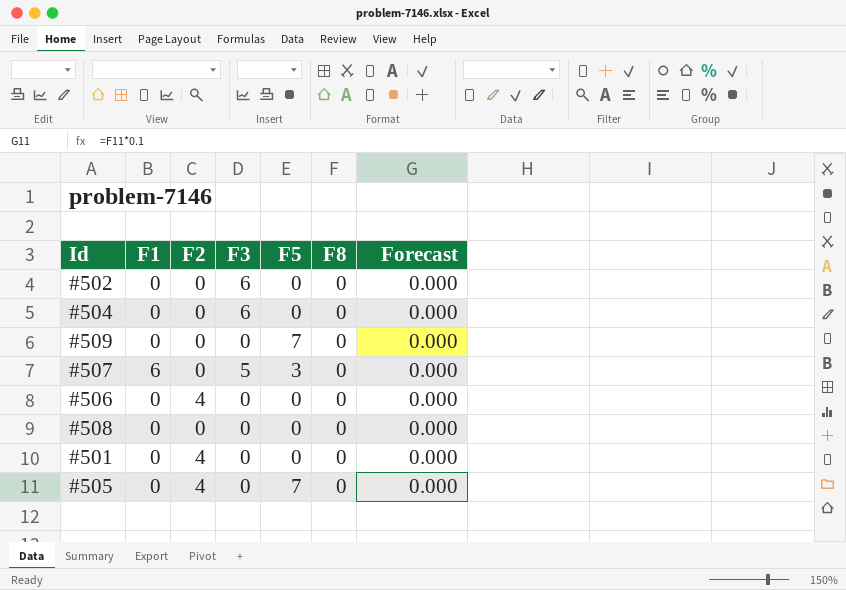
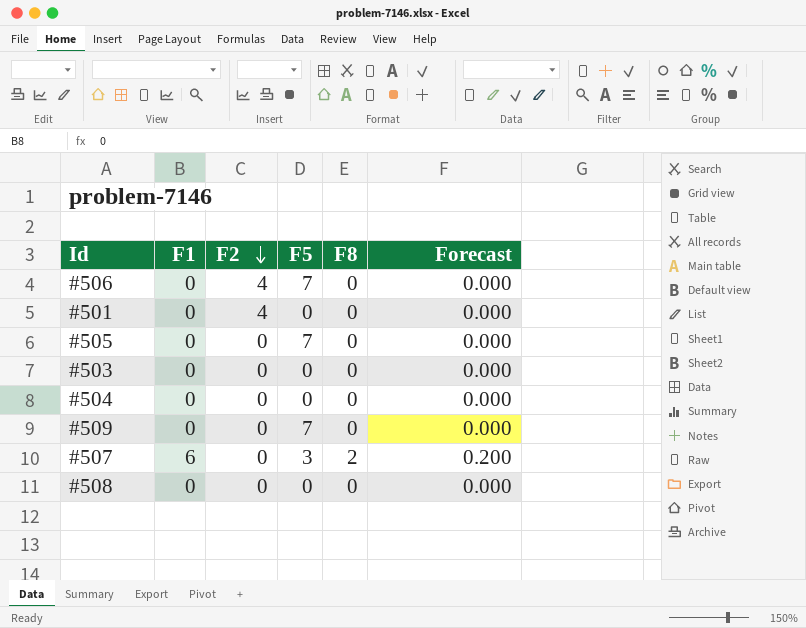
row order: none -> F2 descending
column F3 | position: 4 -> none
row #502: 0 | 0 | 6 | 0 | 0 | 0.000 -> none
#506 | F5: 0 -> 7
#505 | F2: 4 -> 0
row #503: none -> 0 | 0 | 0 | 0 | 0.000
#507 | F8: 0 -> 2
#507 | Forecast: 0.000 -> 0.200

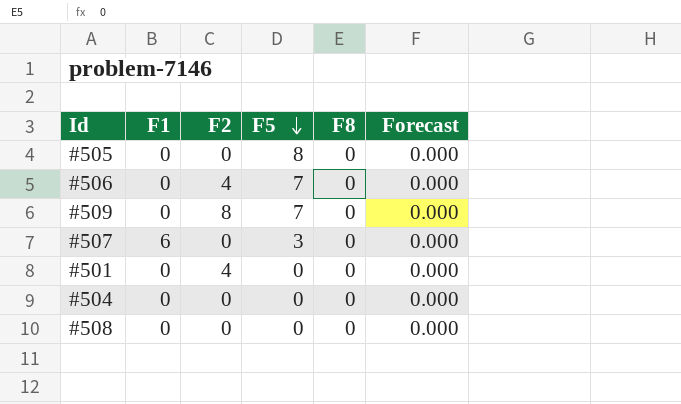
row order: F2 descending -> F5 descending
row #503: 0 | 0 | 0 | 0 | 0.000 -> none
#505 | F5: 7 -> 8
#509 | F2: 0 -> 8
#507 | F8: 2 -> 0
#507 | Forecast: 0.200 -> 0.000

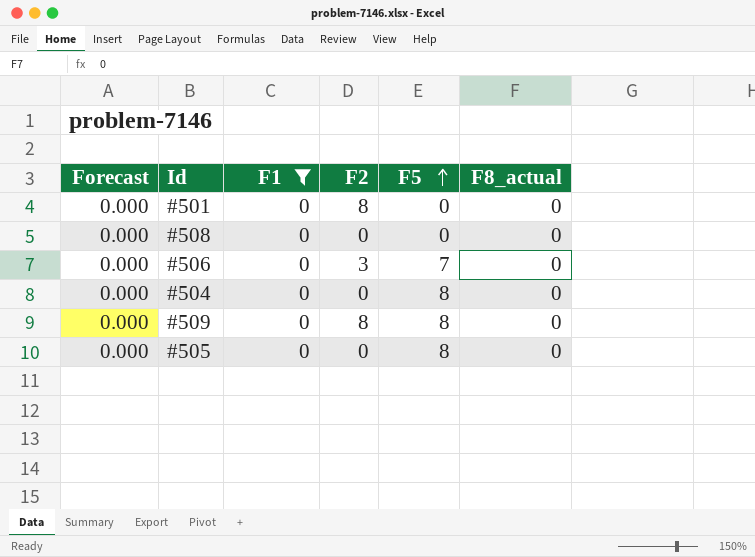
filter: none -> F1 = 0
row order: F5 descending -> F5 ascending
column Forecast | position: 6 -> 1
column name: F8 -> F8_actual
#501 | F2: 4 -> 8
#506 | F2: 4 -> 3
#504 | F5: 0 -> 8
#509 | F5: 7 -> 8

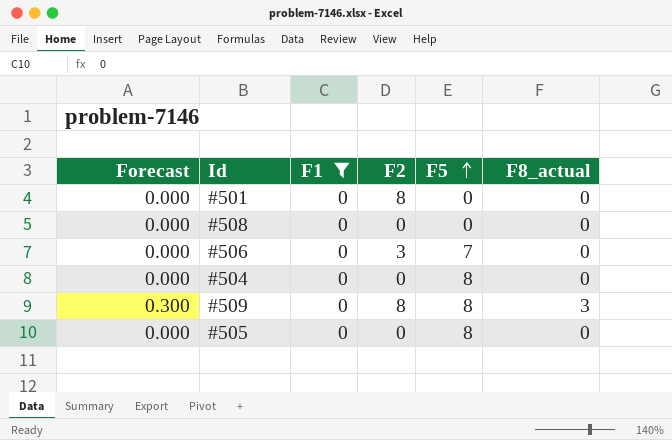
#509 | Forecast: 0.000 -> 0.300
#509 | F8_actual: 0 -> 3

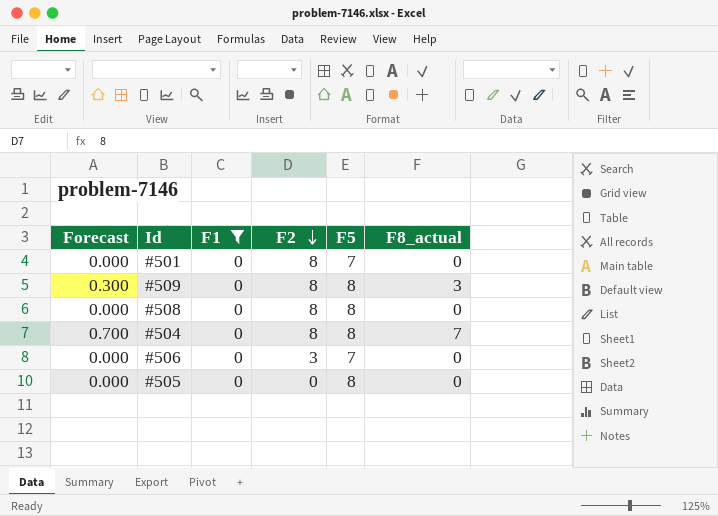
row order: F5 ascending -> F2 descending
#501 | F5: 0 -> 7
#508 | F2: 0 -> 8
#508 | F5: 0 -> 8
#504 | Forecast: 0.000 -> 0.700
#504 | F2: 0 -> 8
#504 | F8_actual: 0 -> 7

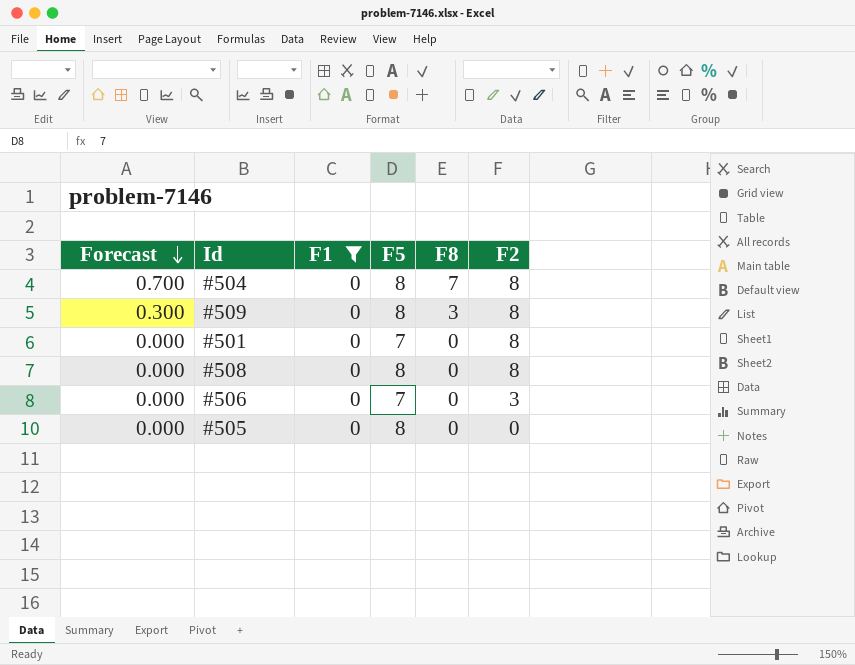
row order: F2 descending -> Forecast descending
column name: F8_actual -> F8
column F2 | position: 4 -> 6

